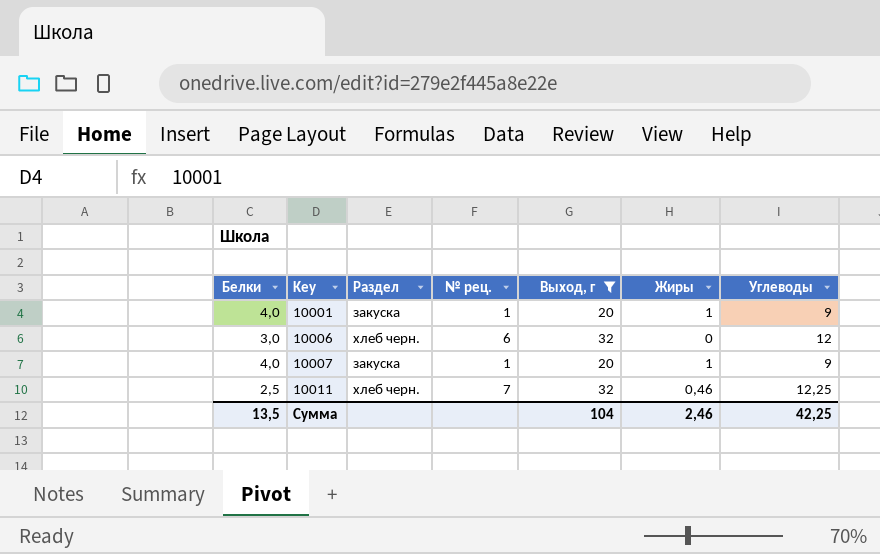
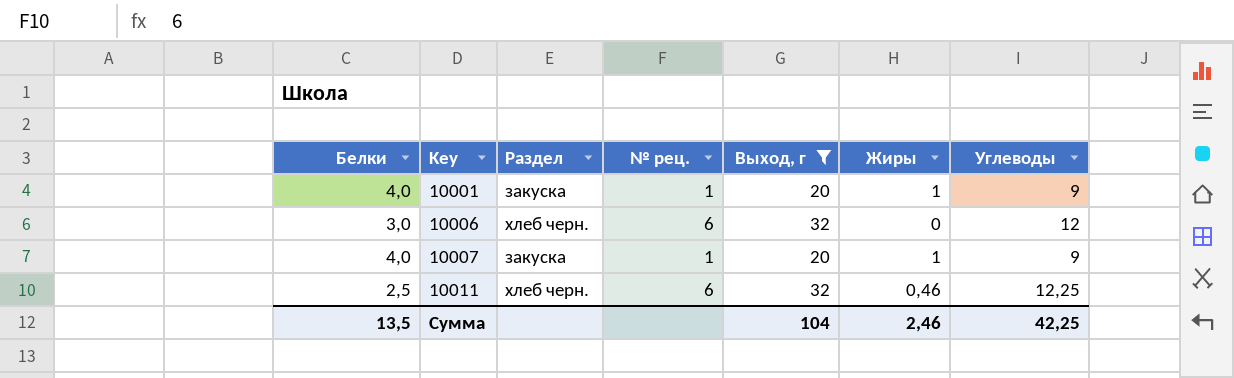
10011 | № рец.: 7 -> 6

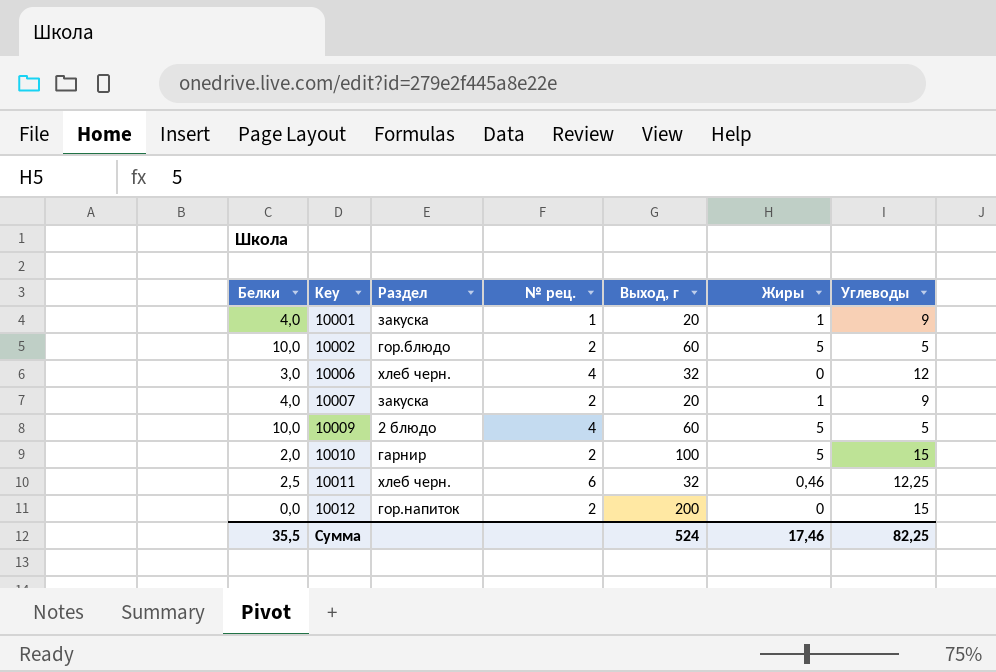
filter: Выход, г <= 32 -> none
10006 | № рец.: 6 -> 4
10007 | № рец.: 1 -> 2
Сумма | Белки: 13,5 -> 35,5
Сумма | Выход, г: 104 -> 524
Сумма | Жиры: 2,46 -> 17,46
Сумма | Углеводы: 42,25 -> 82,25

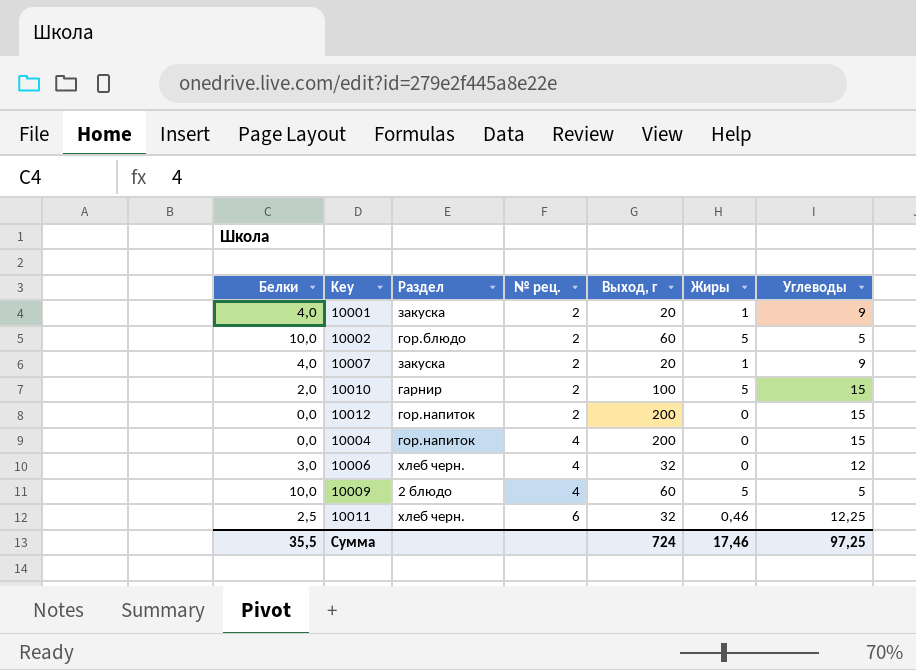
row order: Key ascending -> № рец. ascending
10001 | № рец.: 1 -> 2
row 10004: none -> 0,0 | гор.напиток | 4 | 200 | 0 | 15
Сумма | Выход, г: 524 -> 724
Сумма | Углеводы: 82,25 -> 97,25

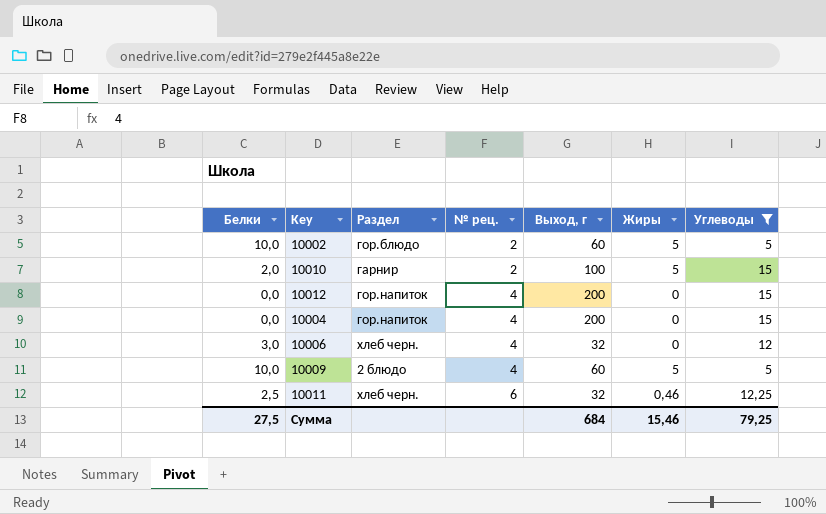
filter: none -> Углеводы != 9
10012 | № рец.: 2 -> 4
Сумма | Белки: 35,5 -> 27,5
Сумма | Выход, г: 724 -> 684
Сумма | Жиры: 17,46 -> 15,46
Сумма | Углеводы: 97,25 -> 79,25

